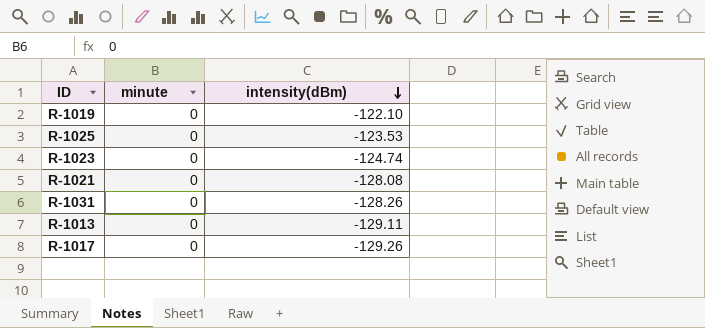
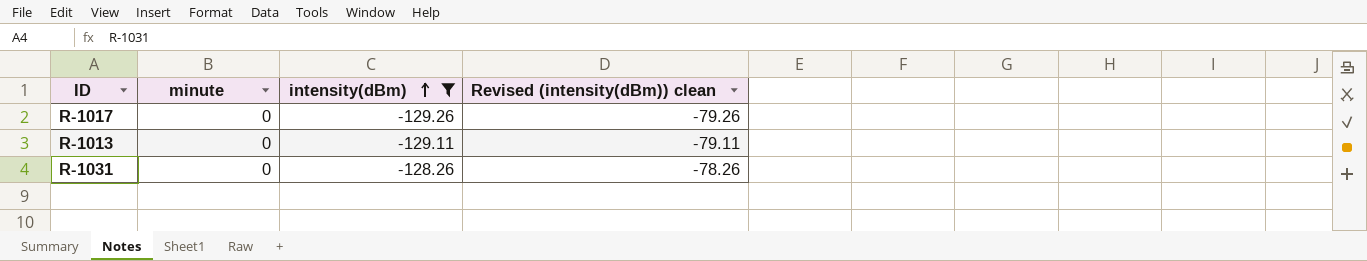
filter: none -> intensity(dBm) <= -128.26
row order: intensity(dBm) descending -> intensity(dBm) ascending
column Revised (intensity(dBm)) clean | formula: none -> [intensity(dBm)] + 50

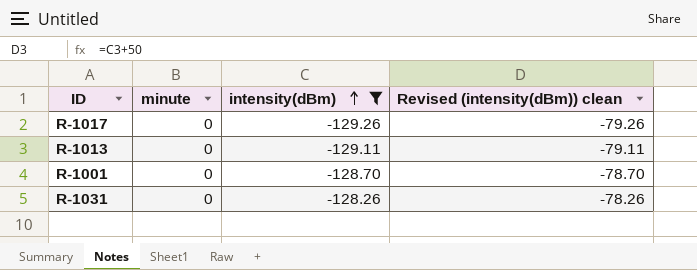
row R-1001: none -> 0 | -128.70 | -78.70

